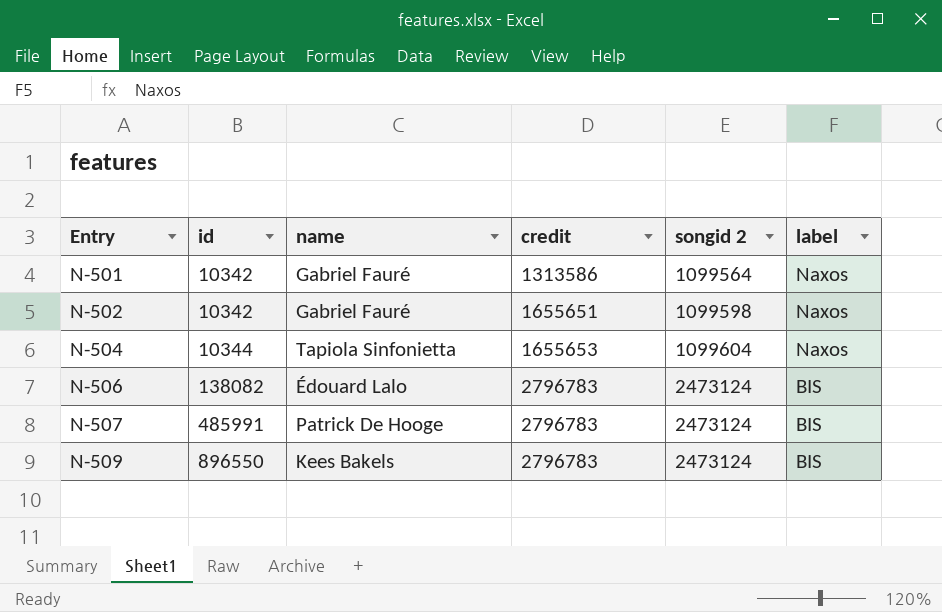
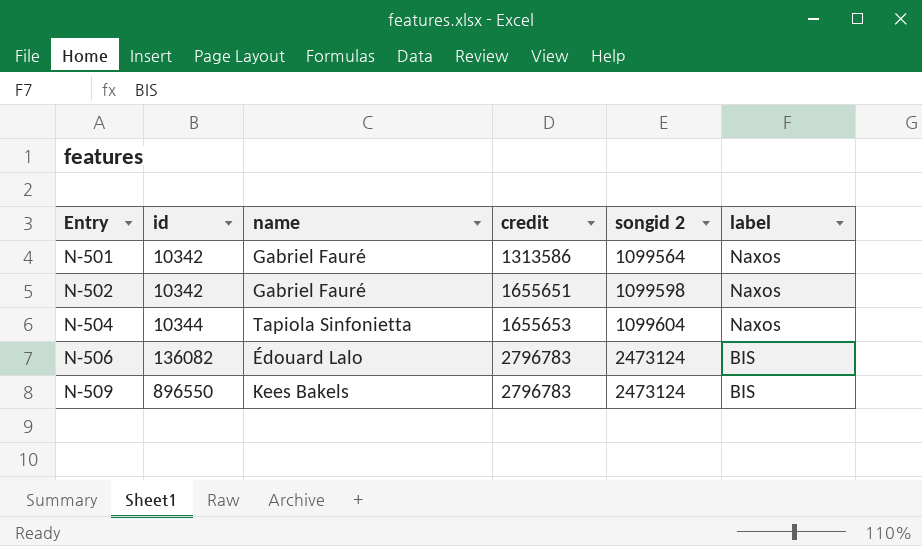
row N-507: 485991 | Patrick De Hooge | 2796783 | 2473124 | BIS -> none
N-506 | id: 138082 -> 136082

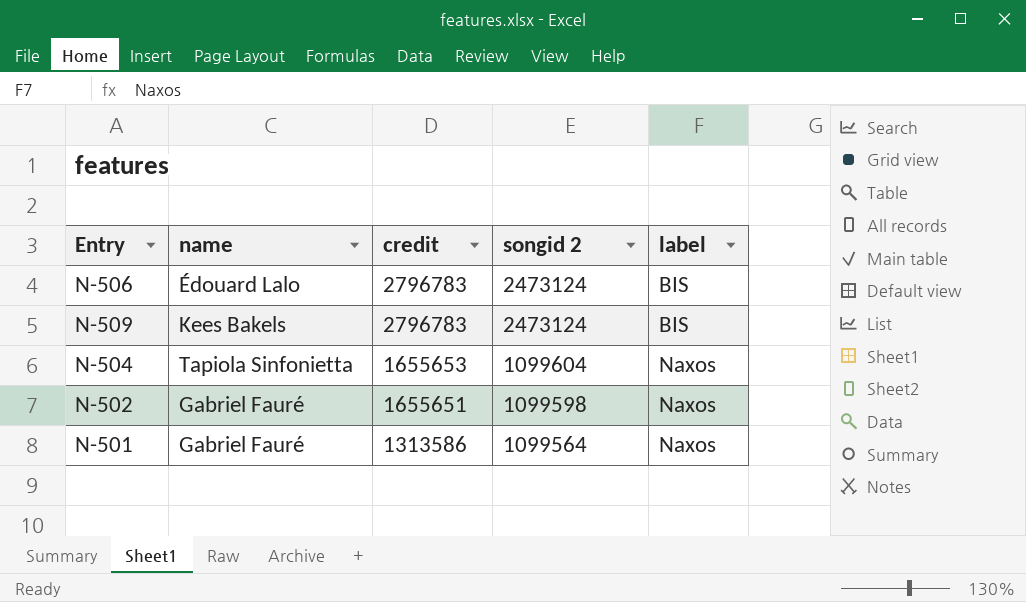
row order: Entry ascending -> credit descending
column id | position: 2 -> none

